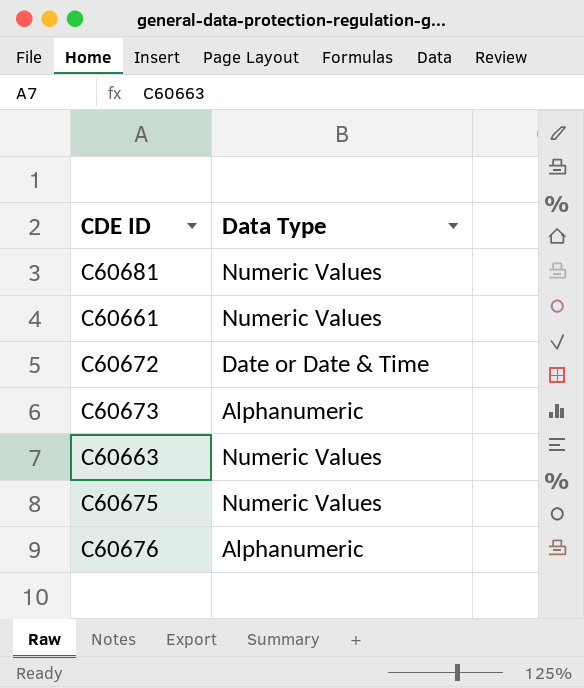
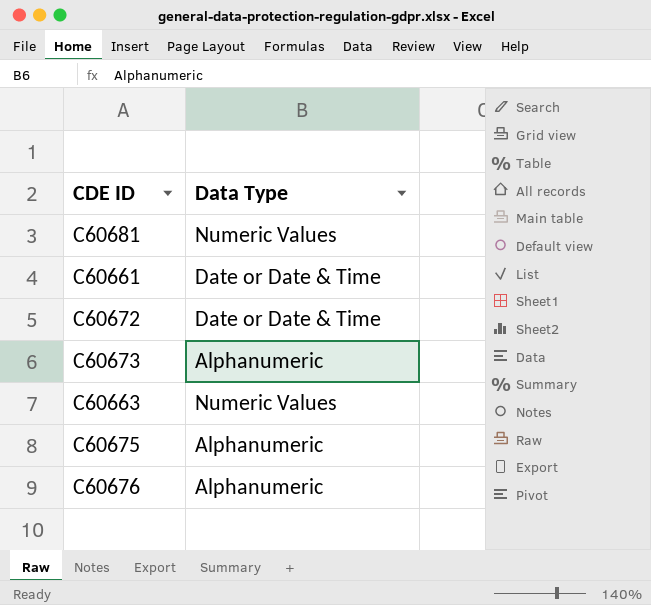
C60661 | Data Type: Numeric Values -> Date or Date & Time
C60675 | Data Type: Numeric Values -> Alphanumeric

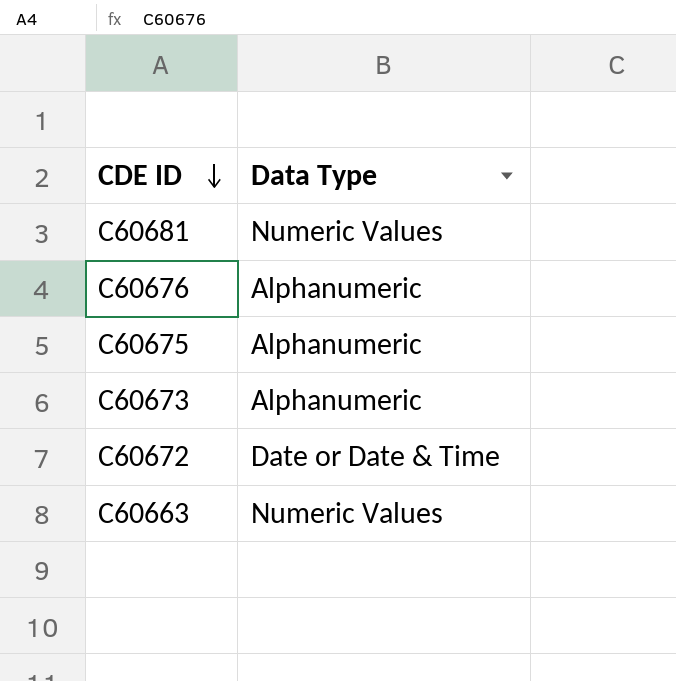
row order: none -> CDE ID descending
row C60661: Date or Date & Time -> none

